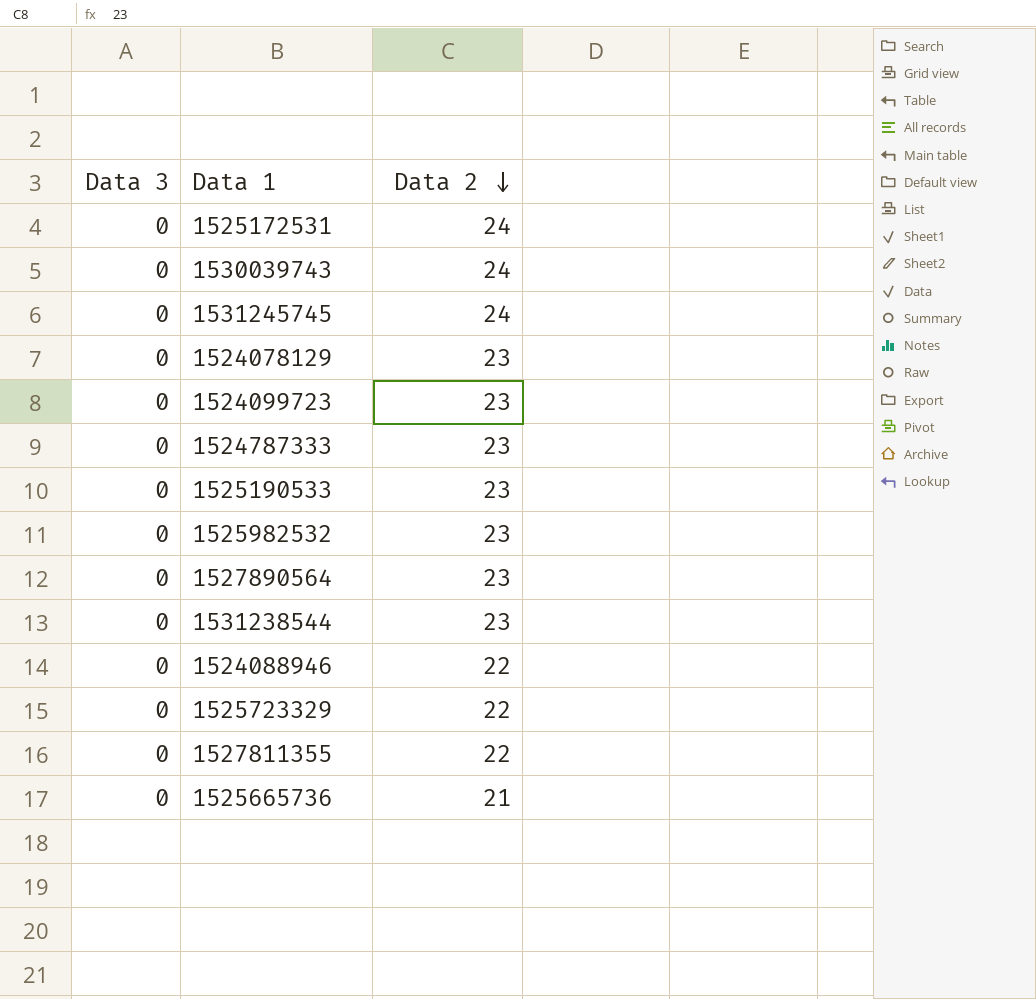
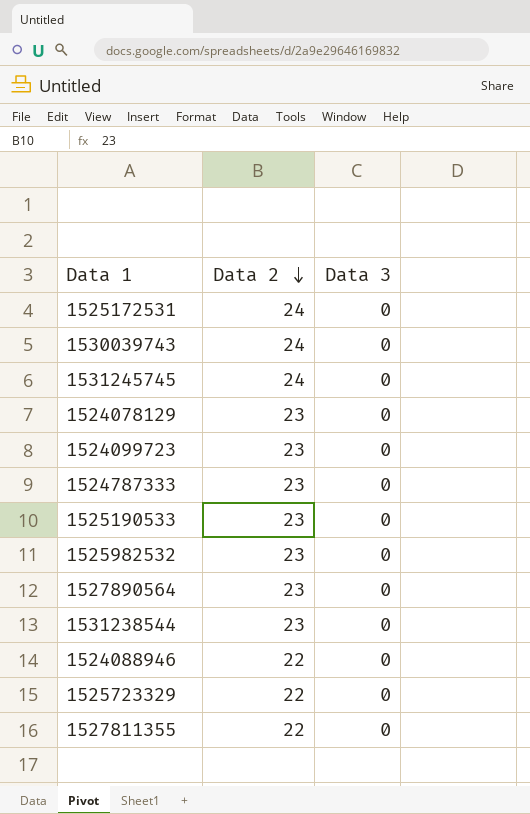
column Data 3 | position: 1 -> 3
row 1525665736: 0 | 21 -> none

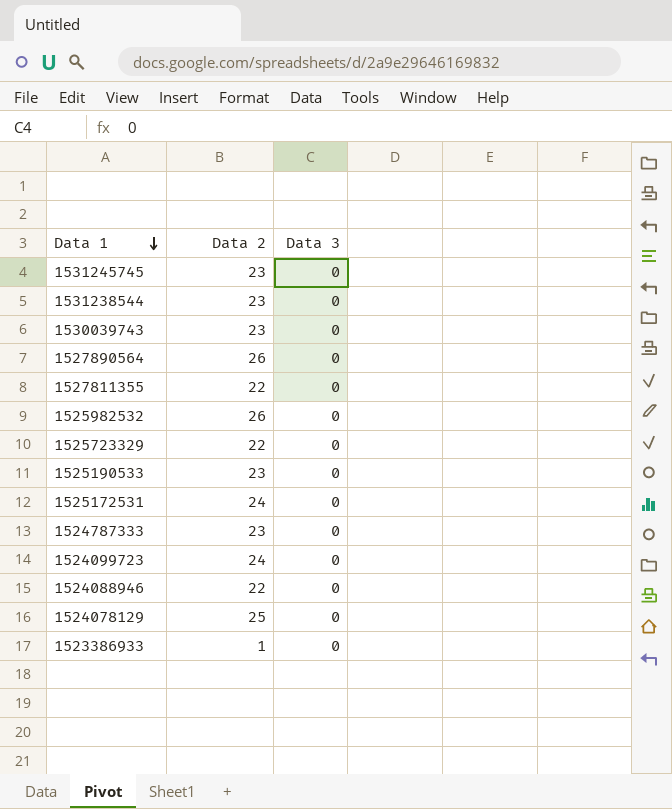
row order: Data 2 descending -> Data 1 descending
1531245745 | Data 2: 24 -> 23
1530039743 | Data 2: 24 -> 23
1527890564 | Data 2: 23 -> 26
1525982532 | Data 2: 23 -> 26
1524099723 | Data 2: 23 -> 24
1524078129 | Data 2: 23 -> 25
row 1523386933: none -> 1 | 0

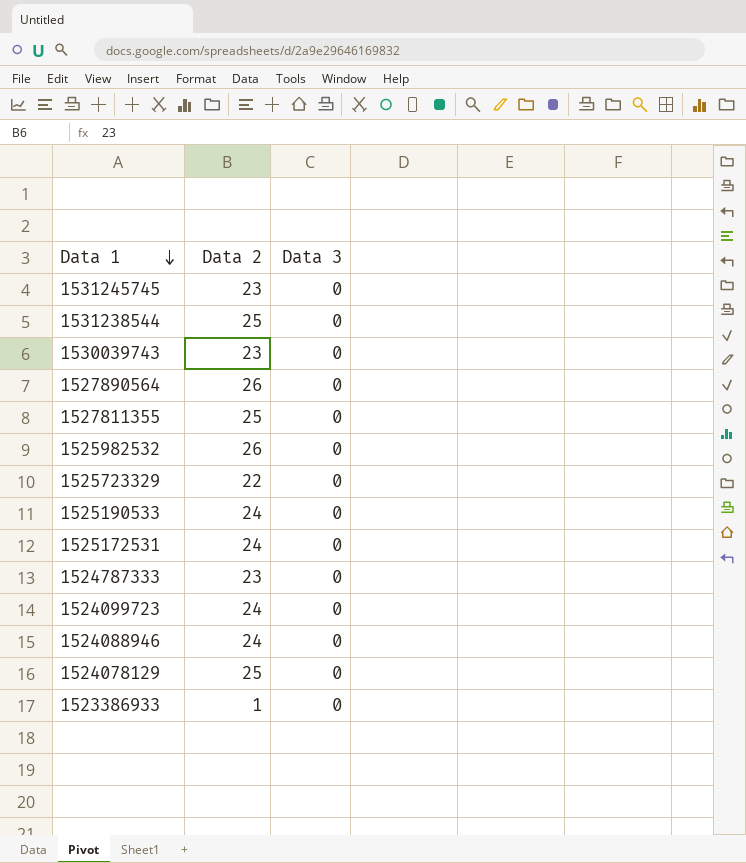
1531238544 | Data 2: 23 -> 25
1527811355 | Data 2: 22 -> 25
1525190533 | Data 2: 23 -> 24
1524088946 | Data 2: 22 -> 24

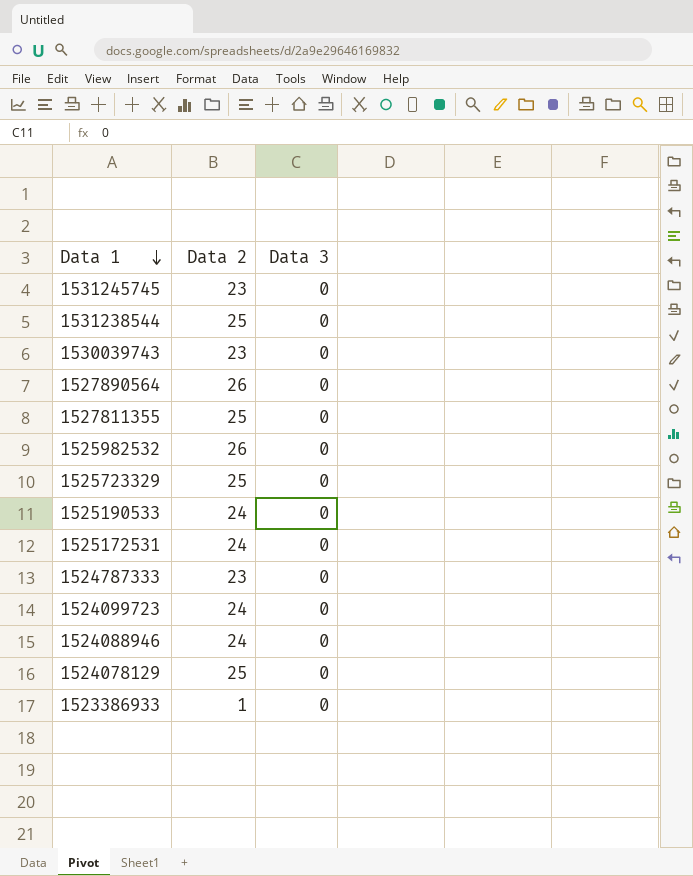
1525723329 | Data 2: 22 -> 25

